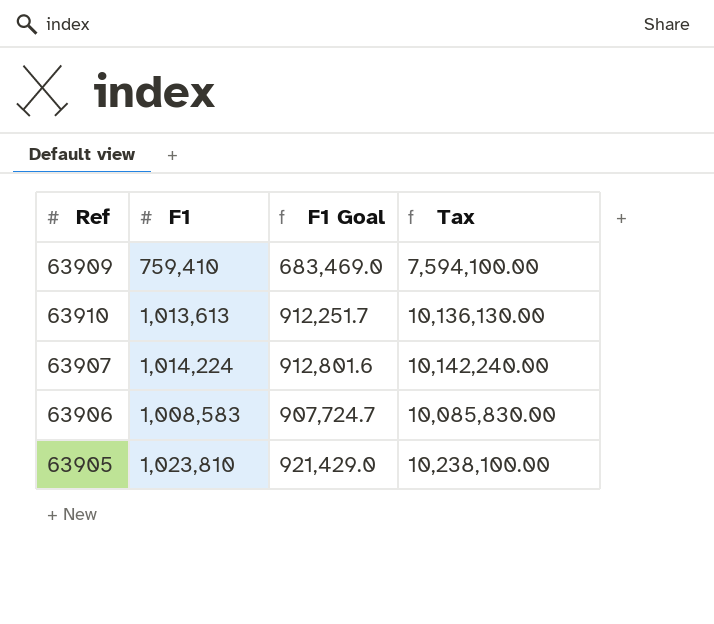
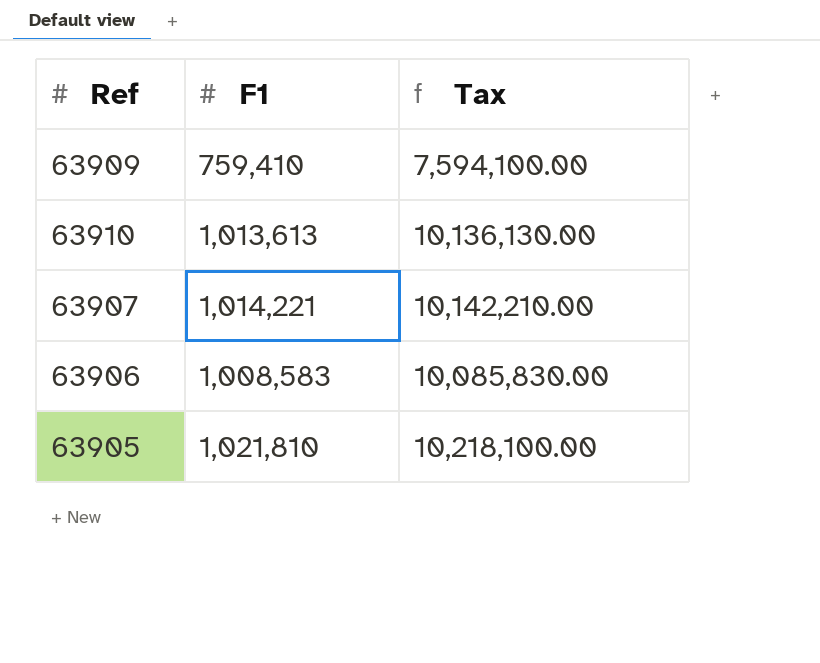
column F1 Goal | formula: [F1] * 0.9 -> none
63907 | F1: 1,014,224 -> 1,014,221
63907 | Tax: 10,142,240.00 -> 10,142,210.00
63905 | F1: 1,023,810 -> 1,021,810
63905 | Tax: 10,238,100.00 -> 10,218,100.00

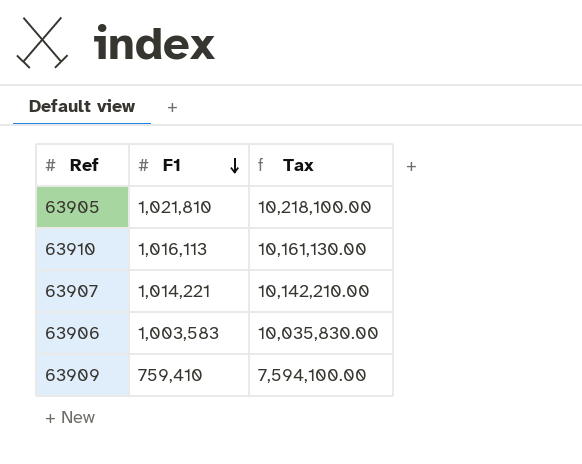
row order: none -> F1 descending
63910 | F1: 1,013,613 -> 1,016,113
63910 | Tax: 10,136,130.00 -> 10,161,130.00
63906 | F1: 1,008,583 -> 1,003,583
63906 | Tax: 10,085,830.00 -> 10,035,830.00

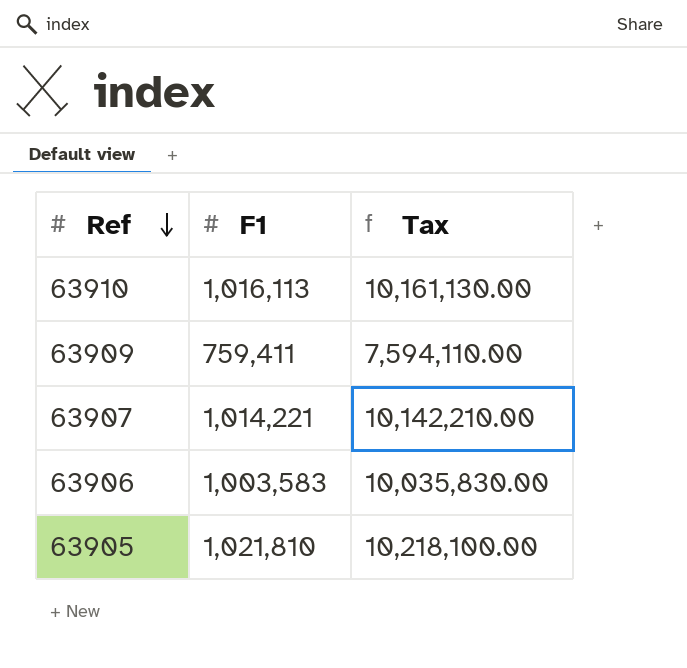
row order: F1 descending -> Ref descending
63909 | F1: 759,410 -> 759,411
63909 | Tax: 7,594,100.00 -> 7,594,110.00

